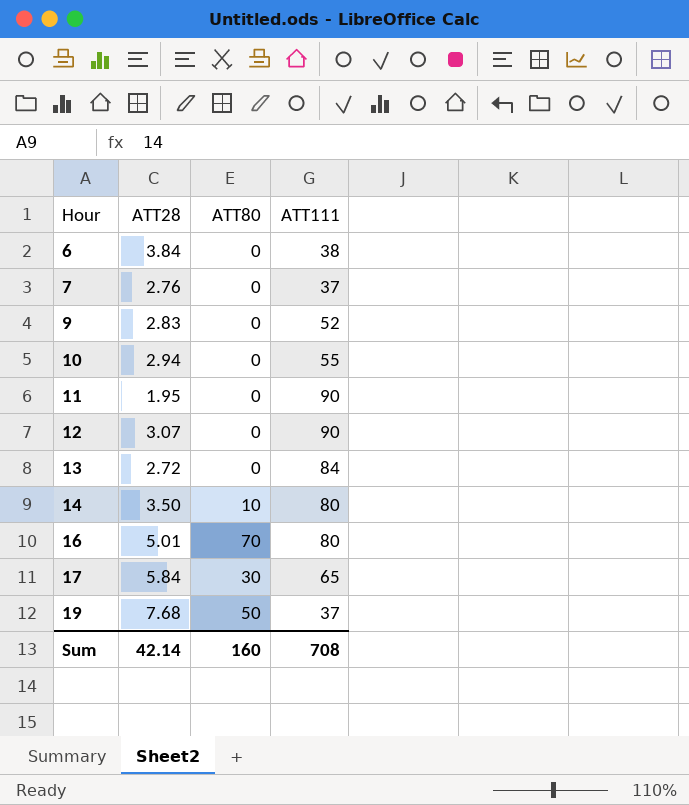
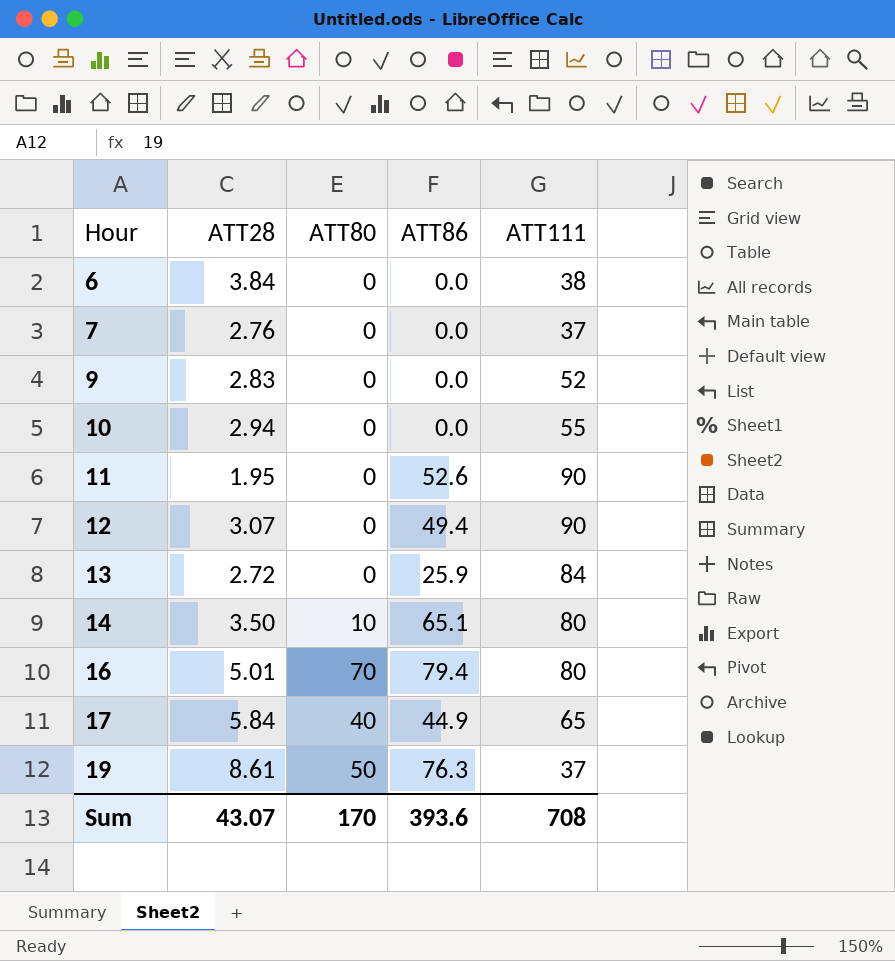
column ATT86 | position: none -> 4
17 | ATT80: 30 -> 40
19 | ATT28: 7.68 -> 8.61
Sum | ATT28: 42.14 -> 43.07
Sum | ATT80: 160 -> 170

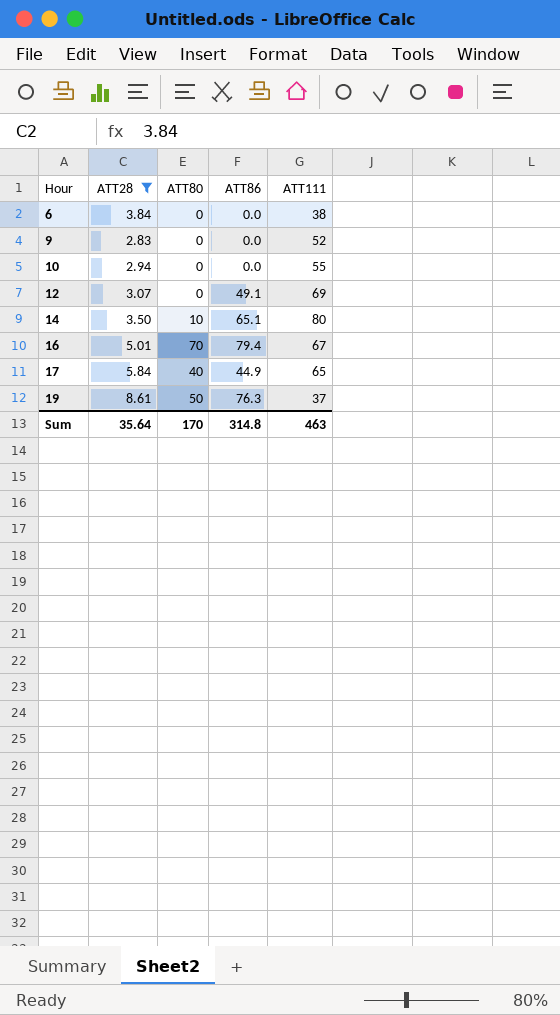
filter: none -> ATT28 >= 2.83
12 | ATT86: 49.4 -> 49.1
12 | ATT111: 90 -> 69
16 | ATT111: 80 -> 67
Sum | ATT28: 43.07 -> 35.64
Sum | ATT86: 393.6 -> 314.8
Sum | ATT111: 708 -> 463

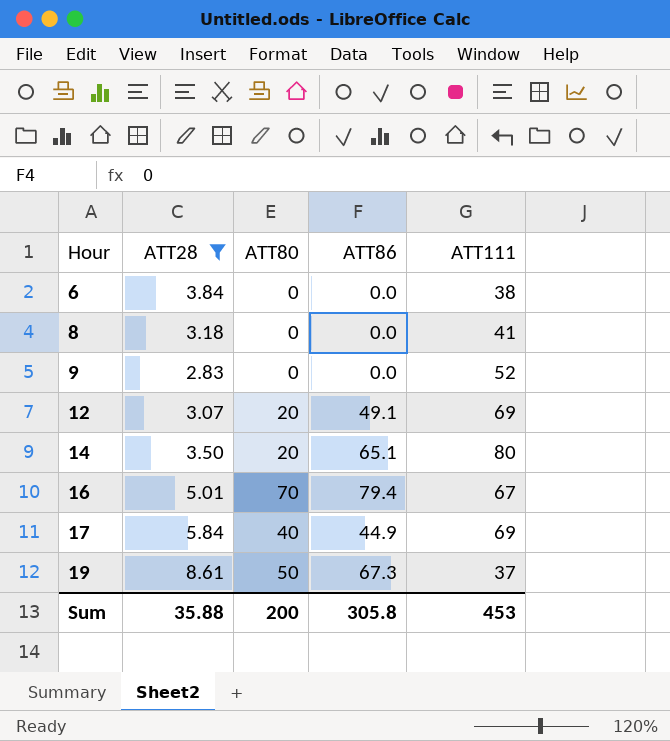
row 10: 2.94 | 0 | 0.0 | 55 -> none
row 8: none -> 3.18 | 0 | 0.0 | 41
12 | ATT80: 0 -> 20
14 | ATT80: 10 -> 20
17 | ATT111: 65 -> 69
19 | ATT86: 76.3 -> 67.3
Sum | ATT28: 35.64 -> 35.88
Sum | ATT80: 170 -> 200
Sum | ATT86: 314.8 -> 305.8
Sum | ATT111: 463 -> 453

